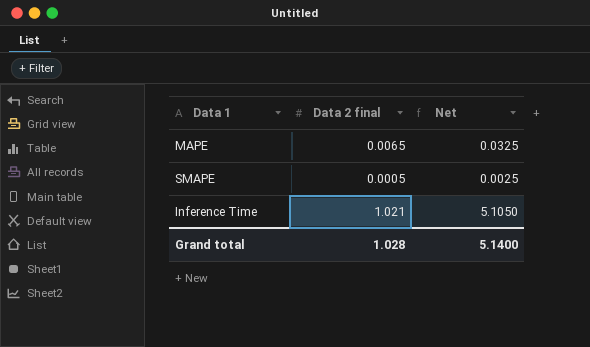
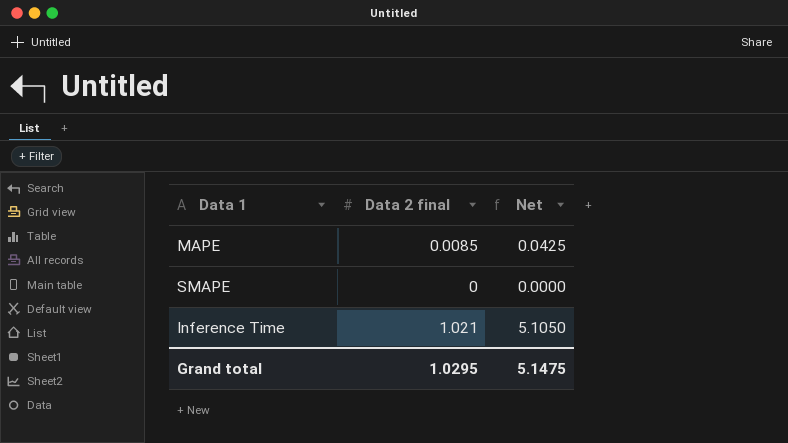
MAPE | Data 2 final: 0.0065 -> 0.0085
MAPE | Net: 0.0325 -> 0.0425
SMAPE | Data 2 final: 0.0005 -> 0
SMAPE | Net: 0.0025 -> 0.0000
Grand total | Data 2 final: 1.028 -> 1.0295
Grand total | Net: 5.1400 -> 5.1475

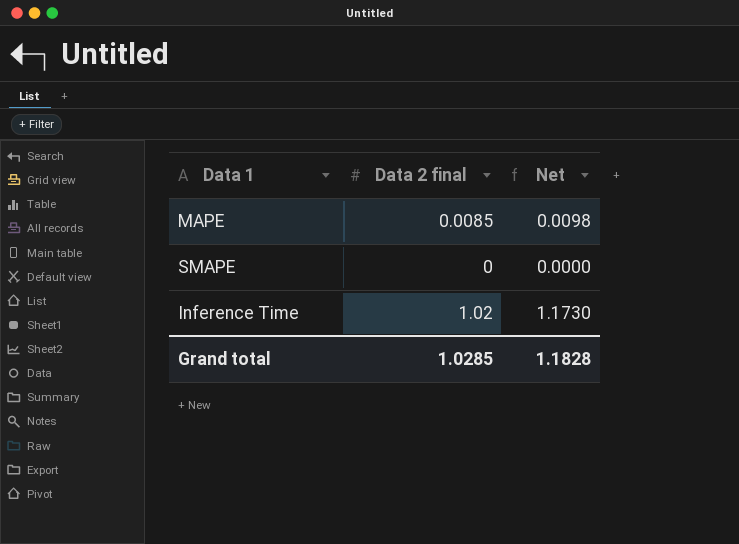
column Net | formula: [Data 2 final] * 5 -> [Data 2 final] * 1.15
Inference Time | Data 2 final: 1.021 -> 1.02
Grand total | Data 2 final: 1.0295 -> 1.0285
Grand total | Net: 5.1475 -> 1.1828

